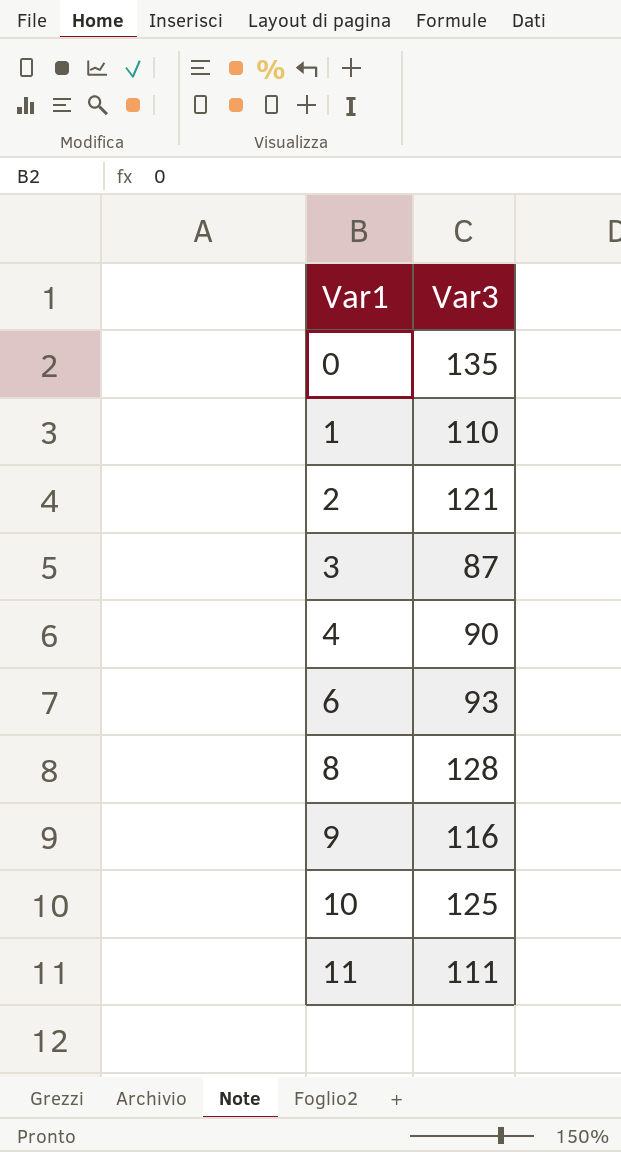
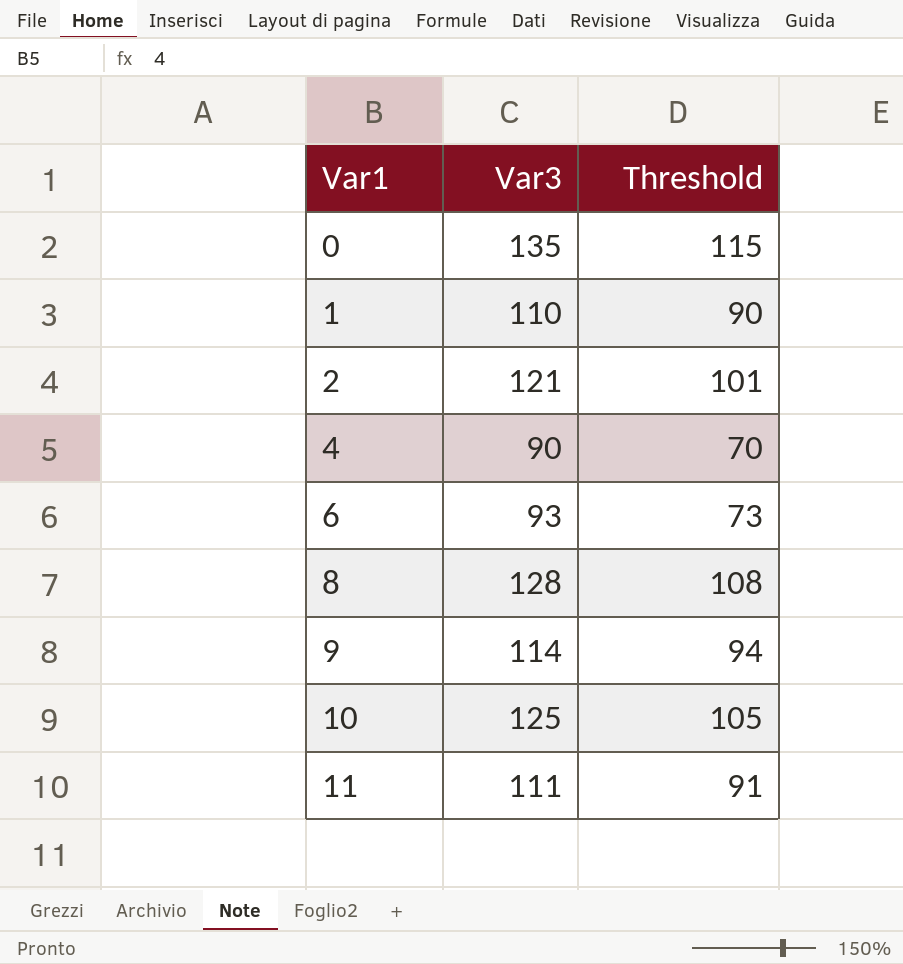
column Threshold | formula: none -> [Var3] - 20
row 3: 87 -> none
9 | Var3: 116 -> 114

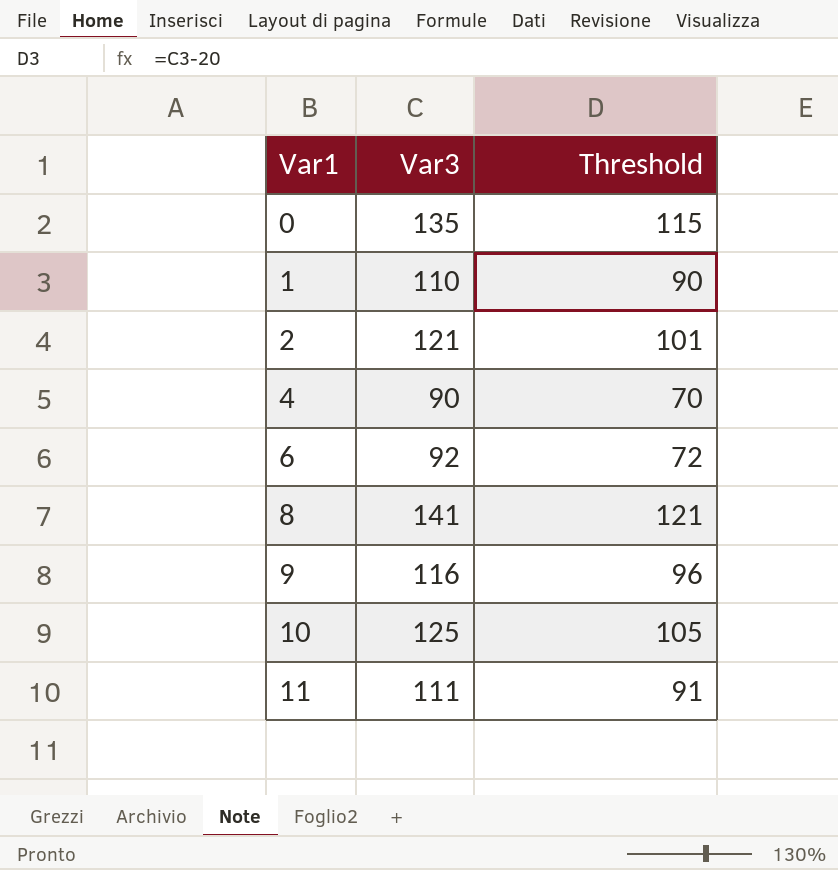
6 | Var3: 93 -> 92
6 | Threshold: 73 -> 72
8 | Var3: 128 -> 141
8 | Threshold: 108 -> 121
9 | Var3: 114 -> 116
9 | Threshold: 94 -> 96

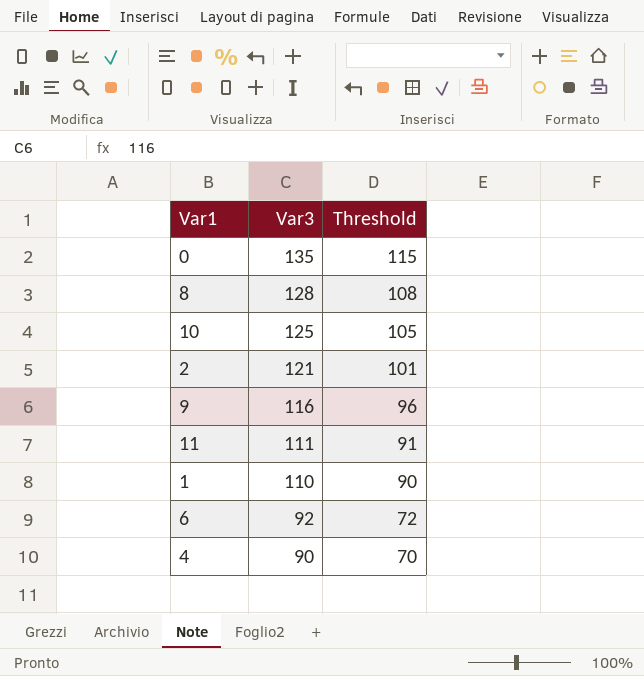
row order: Var1 ascending -> Var3 descending
8 | Var3: 141 -> 128
8 | Threshold: 121 -> 108

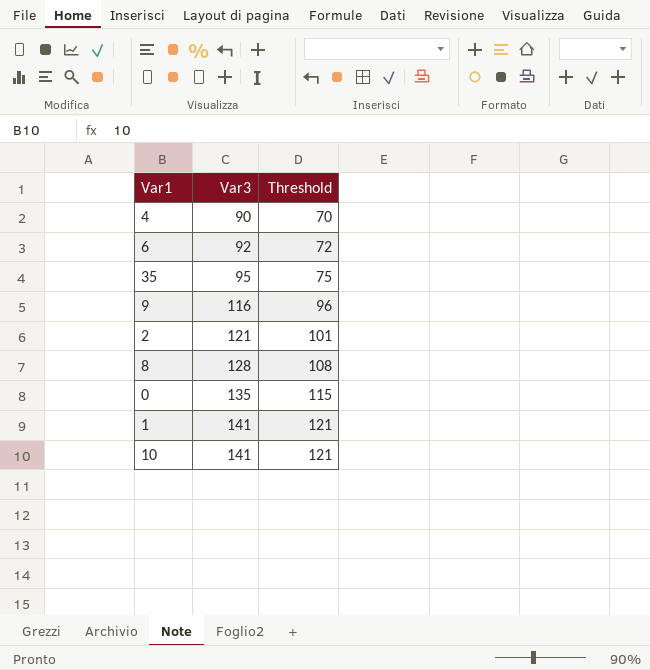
row order: Var3 descending -> Var3 ascending
row 11: 111 | 91 -> none
row 35: none -> 95 | 75
1 | Var3: 110 -> 141
1 | Threshold: 90 -> 121
10 | Var3: 125 -> 141
10 | Threshold: 105 -> 121

